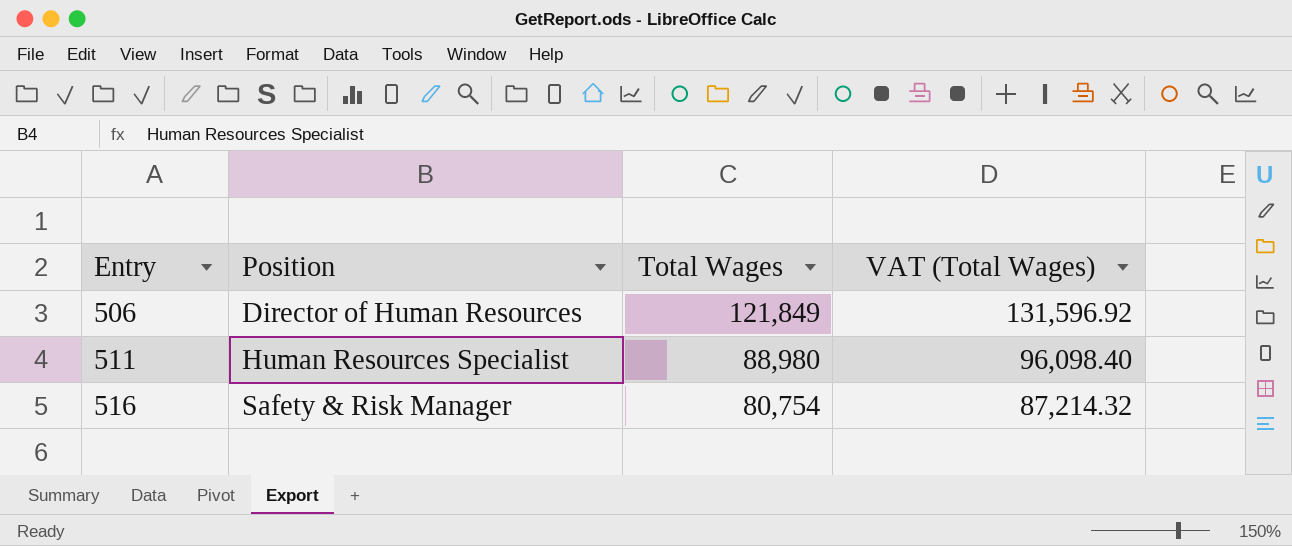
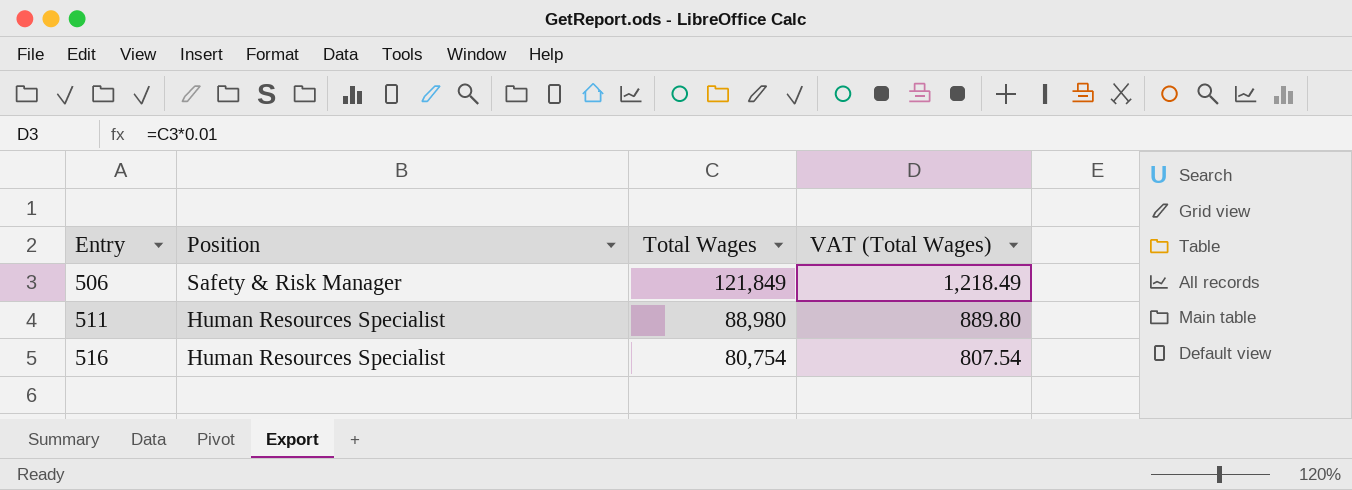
column VAT (Total Wages) | formula: [Total Wages] * 1.08 -> [Total Wages] * 0.01
506 | Position: Director of Human Resources -> Safety & Risk Manager
516 | Position: Safety & Risk Manager -> Human Resources Specialist

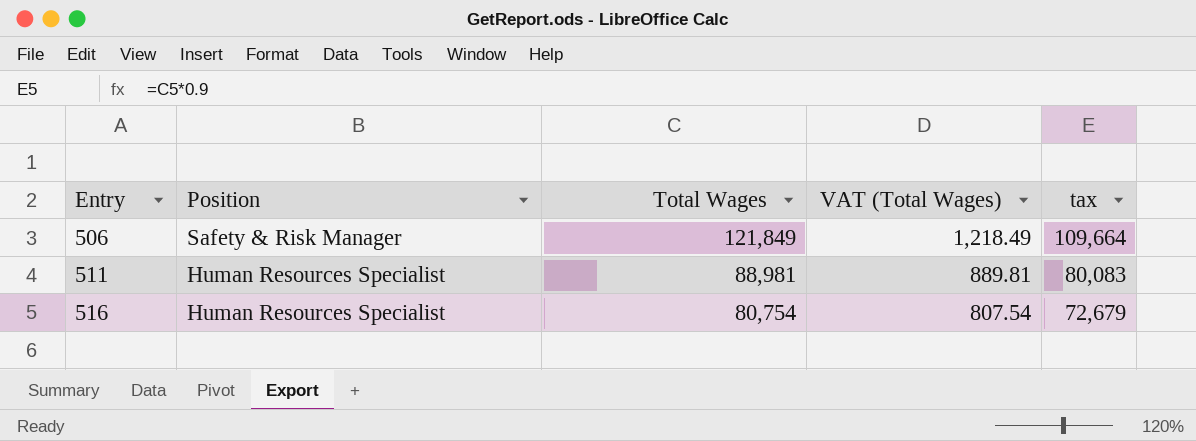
column tax | formula: none -> [Total Wages] * 0.9
511 | Total Wages: 88,980 -> 88,981
511 | VAT (Total Wages): 889.80 -> 889.81

